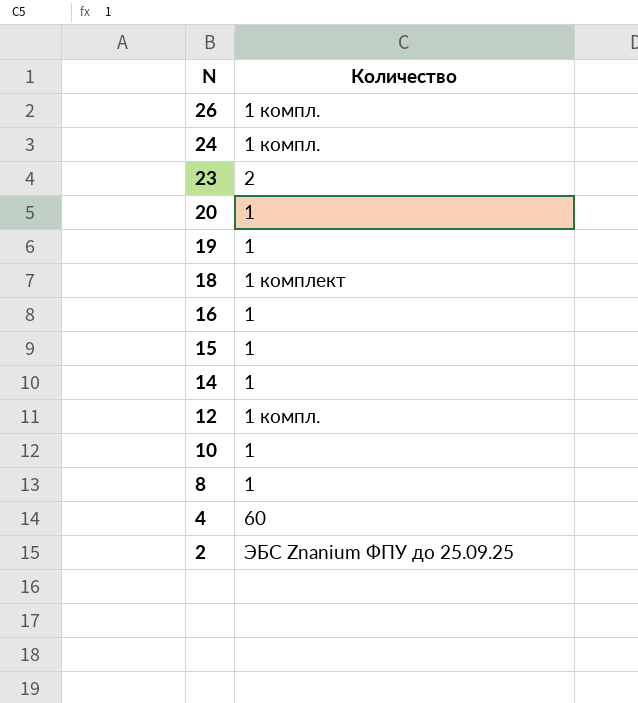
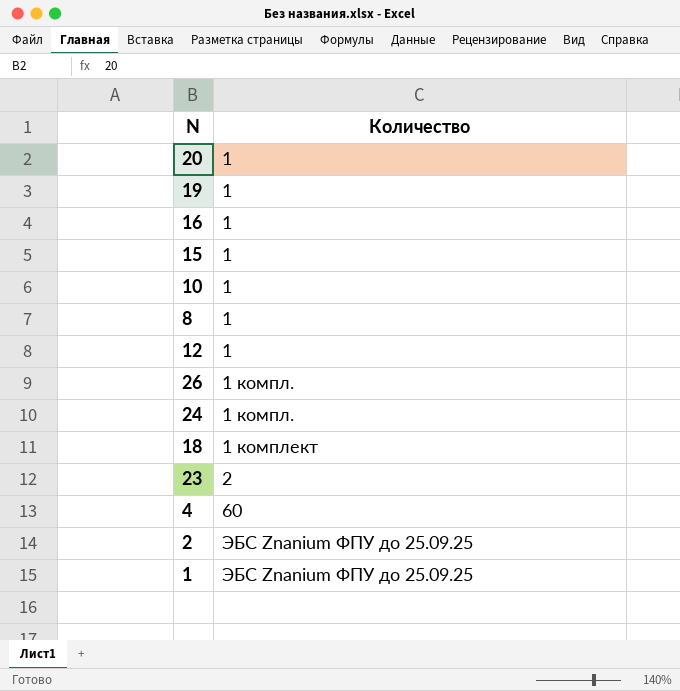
row order: N descending -> Количество ascending
row 14: 1 -> none
12 | Количество: 1 компл. -> 1
row 1: none -> ЭБС Znanium ФПУ до 25.09.25

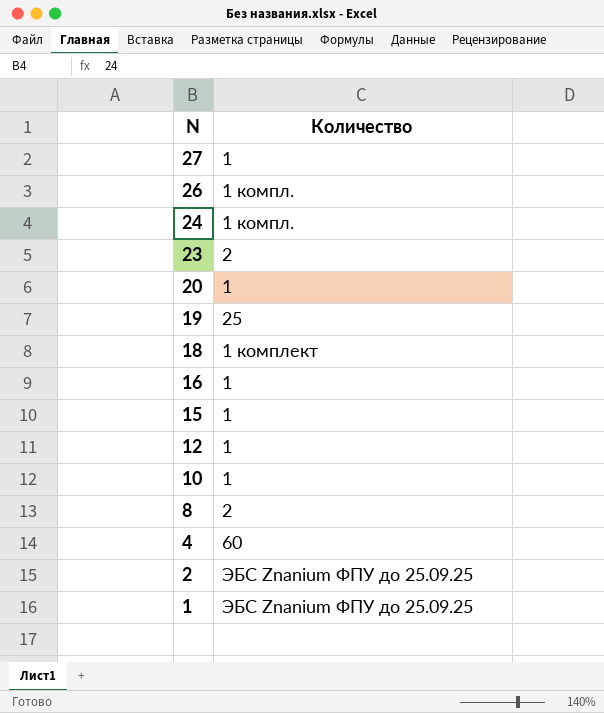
row order: Количество ascending -> N descending
row 27: none -> 1
19 | Количество: 1 -> 25
8 | Количество: 1 -> 2

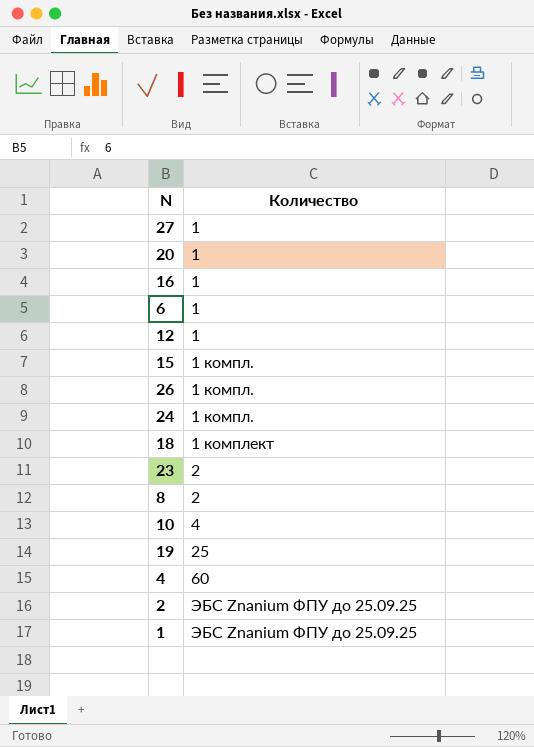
row order: N descending -> Количество ascending
row 6: none -> 1
15 | Количество: 1 -> 1 компл.
10 | Количество: 1 -> 4

